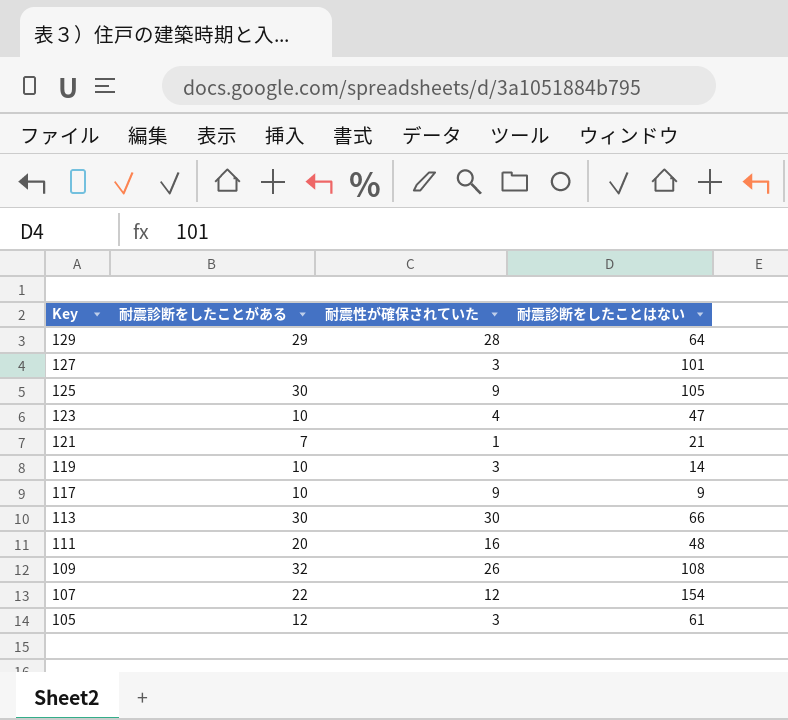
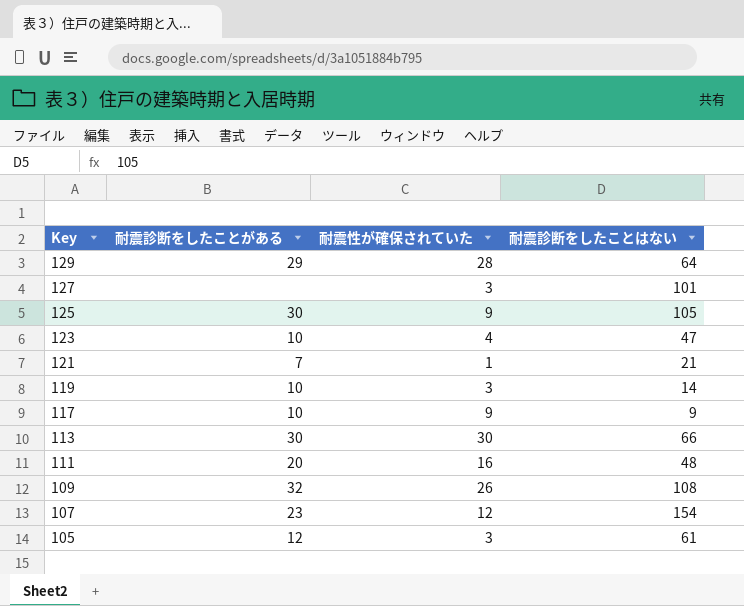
107 | 耐震診断をしたことがある: 22 -> 23

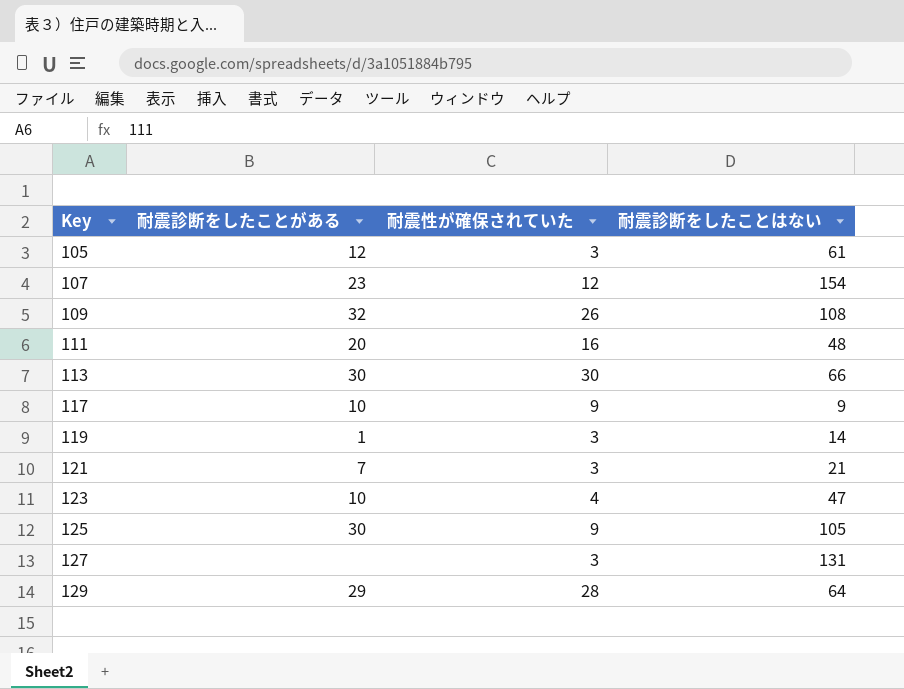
row order: Key descending -> Key ascending
119 | 耐震診断をしたことがある: 10 -> 1
121 | 耐震性が確保されていた: 1 -> 3
127 | 耐震診断をしたことはない: 101 -> 131

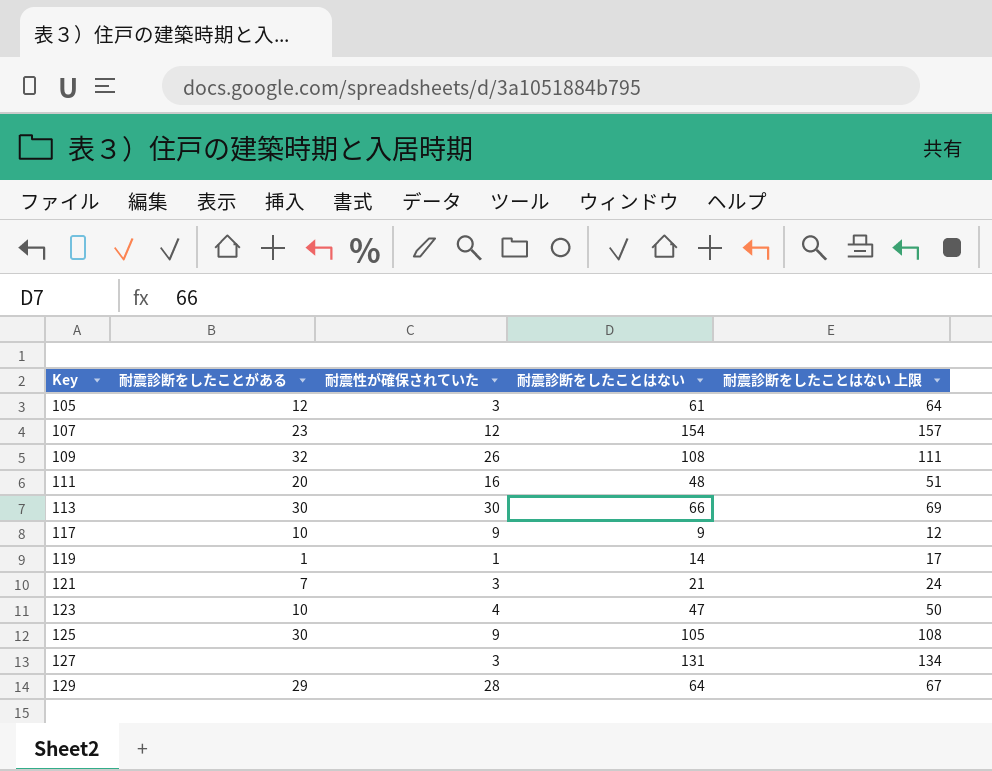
column 耐震診断をしたことはない 上限 | formula: none -> [耐震診断をしたことはない] + 3
119 | 耐震性が確保されていた: 3 -> 1

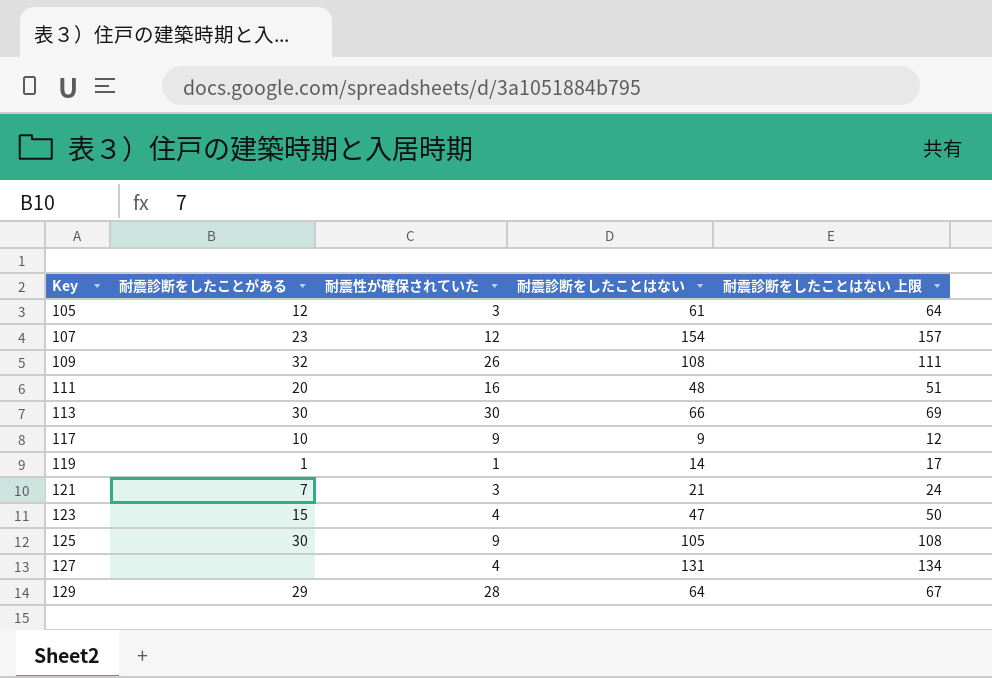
123 | 耐震診断をしたことがある: 10 -> 15
127 | 耐震性が確保されていた: 3 -> 4

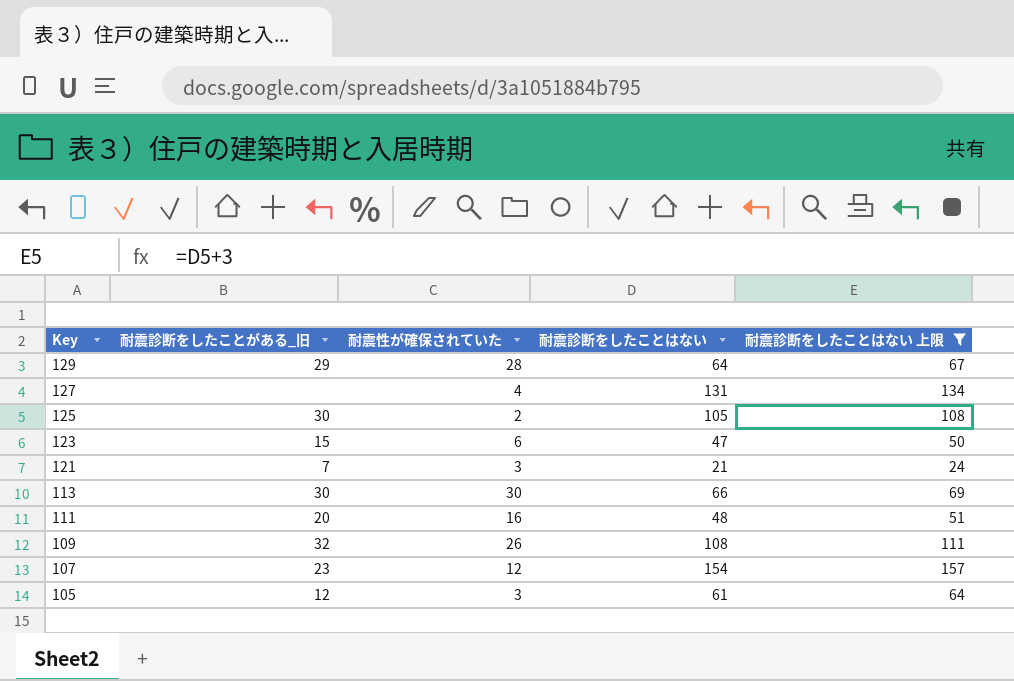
filter: none -> 耐震診断をしたことはない 上限 >= 24
row order: Key ascending -> Key descending
column name: 耐震診断をしたことがある -> 耐震診断をしたことがある_旧
125 | 耐震性が確保されていた: 9 -> 2
123 | 耐震性が確保されていた: 4 -> 6

